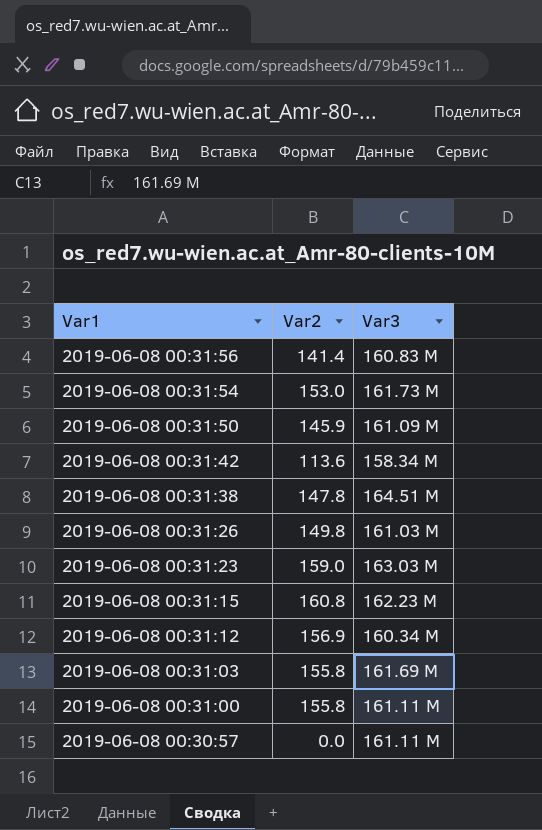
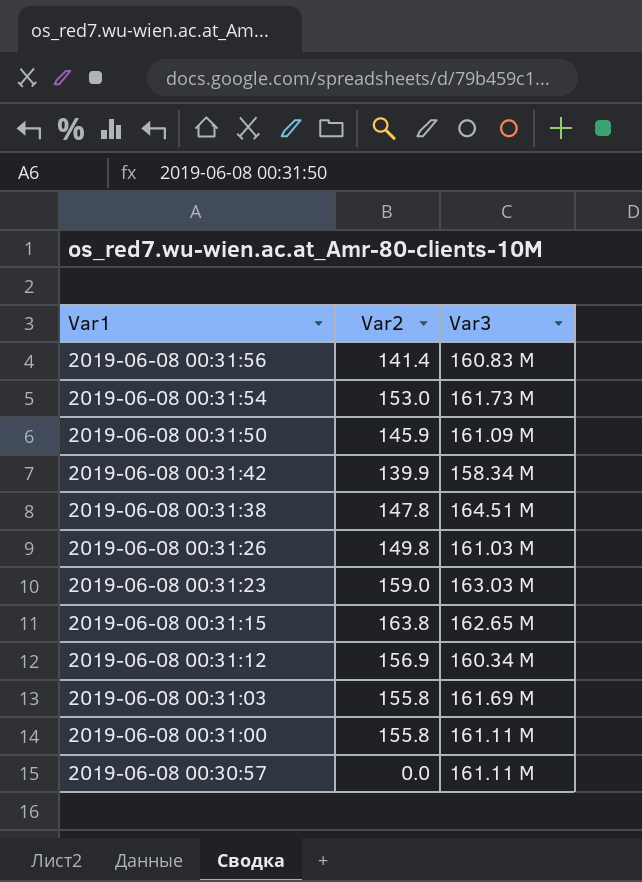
2019-06-08 00:31:42 | Var2: 113.6 -> 139.9
2019-06-08 00:31:15 | Var2: 160.8 -> 163.8
2019-06-08 00:31:15 | Var3: 162.23 M -> 162.65 M

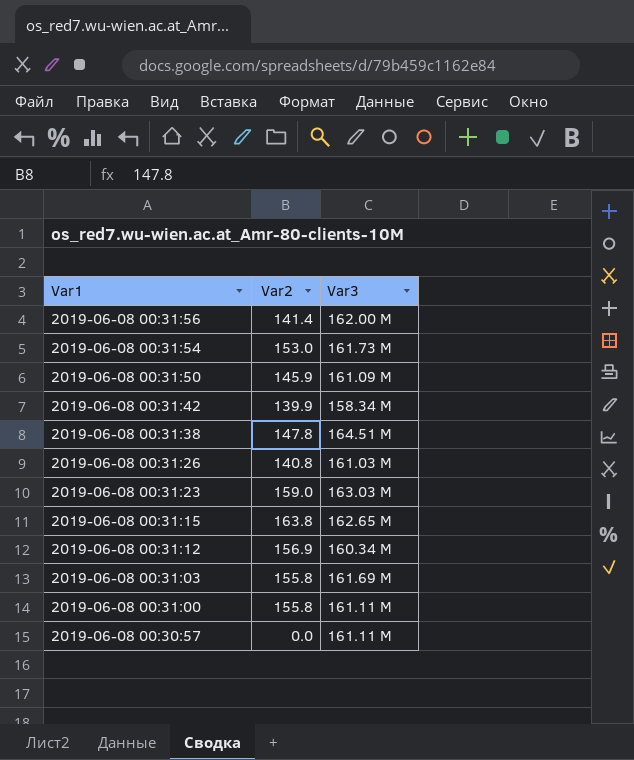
2019-06-08 00:31:56 | Var3: 160.83 M -> 162.00 M
2019-06-08 00:31:26 | Var2: 149.8 -> 140.8

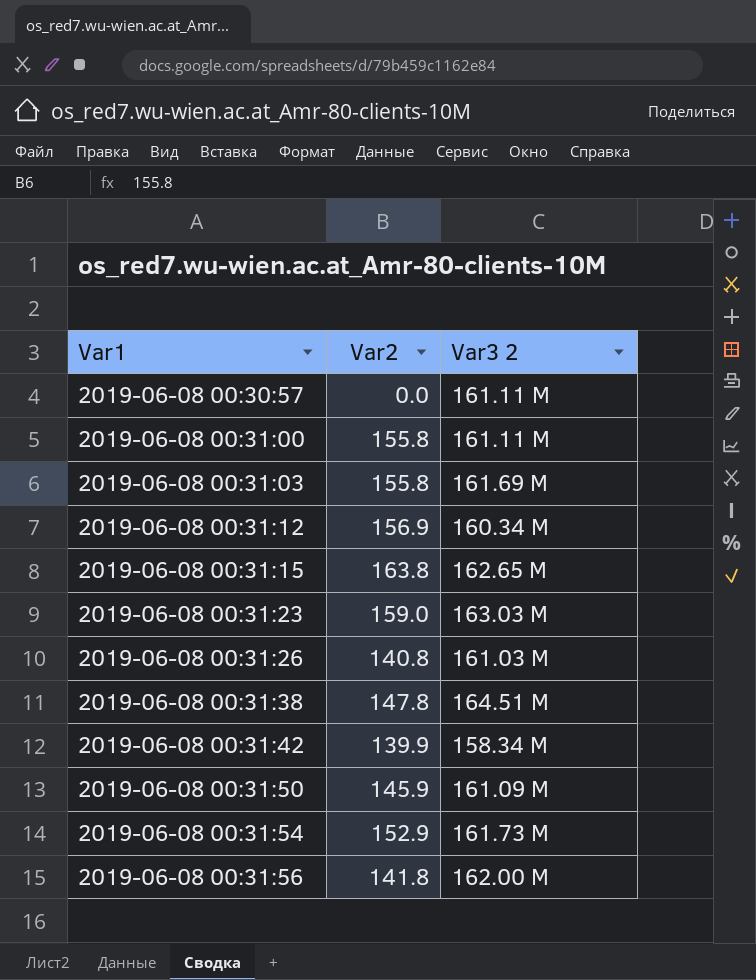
row order: Var1 descending -> Var1 ascending
column name: Var3 -> Var3 2
2019-06-08 00:31:54 | Var2: 153.0 -> 152.9
2019-06-08 00:31:56 | Var2: 141.4 -> 141.8

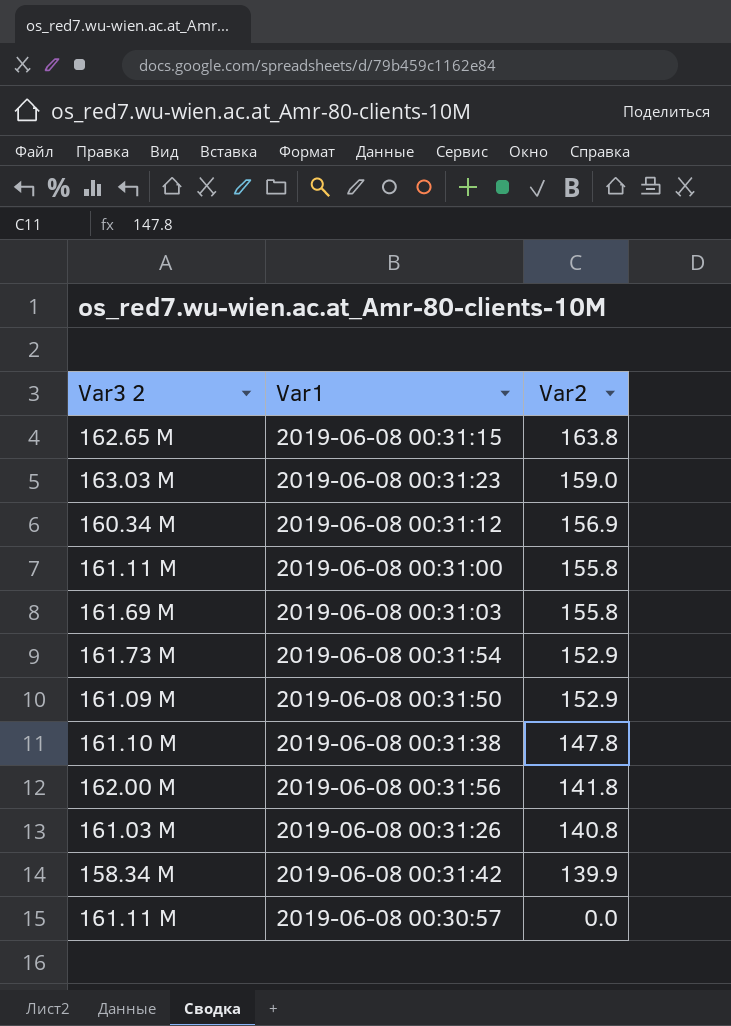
row order: Var1 ascending -> Var2 descending
column Var3 2 | position: 3 -> 1
2019-06-08 00:31:50 | Var2: 145.9 -> 152.9
2019-06-08 00:31:38 | Var3 2: 164.51 M -> 161.10 M

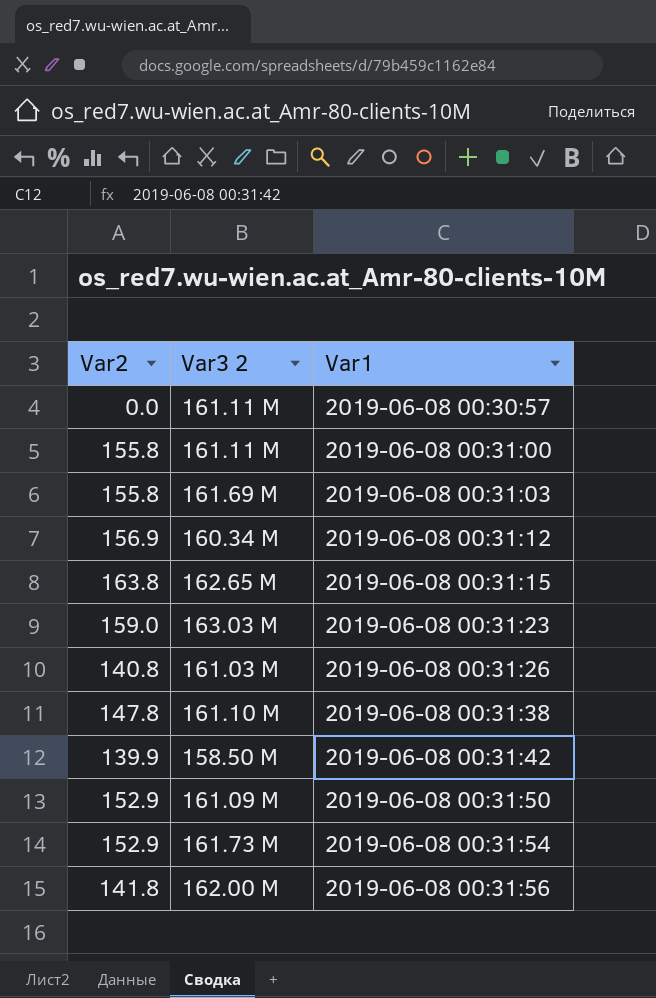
row order: Var2 descending -> Var1 ascending
column Var2 | position: 3 -> 1
2019-06-08 00:31:42 | Var3 2: 158.34 M -> 158.50 M

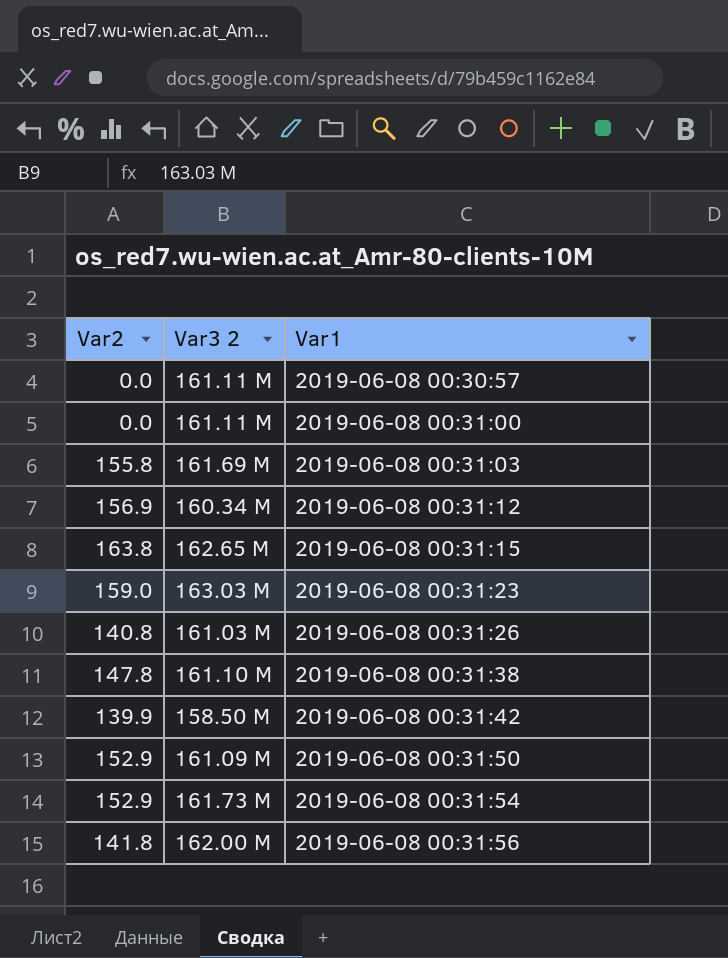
2019-06-08 00:31:00 | Var2: 155.8 -> 0.0

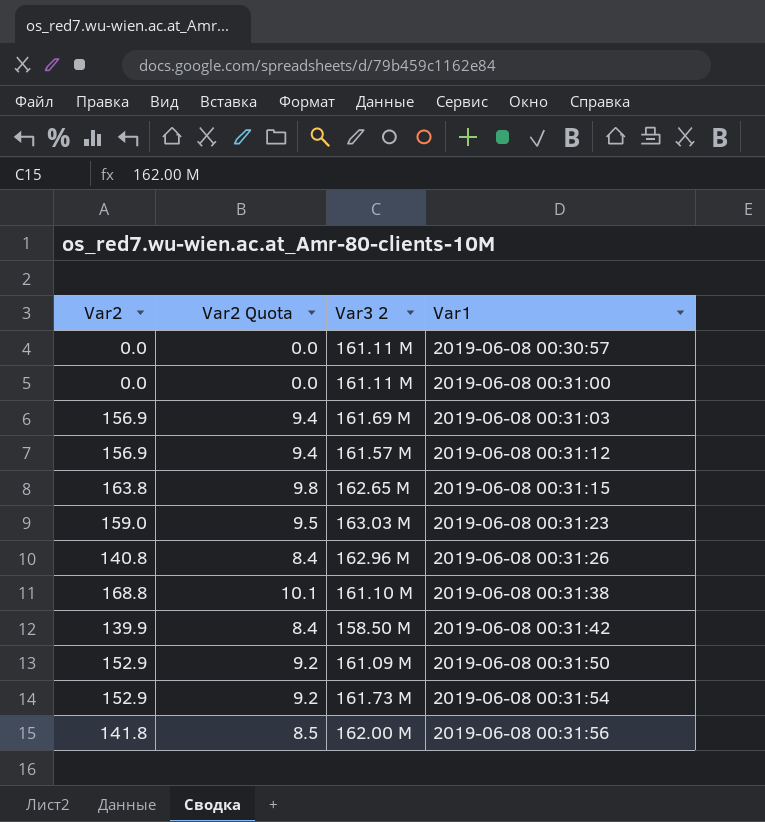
column Var2 Quota | formula: none -> [Var2] * 0.06
2019-06-08 00:31:03 | Var2: 155.8 -> 156.9
2019-06-08 00:31:12 | Var3 2: 160.34 M -> 161.57 M
2019-06-08 00:31:26 | Var3 2: 161.03 M -> 162.96 M
2019-06-08 00:31:38 | Var2: 147.8 -> 168.8

